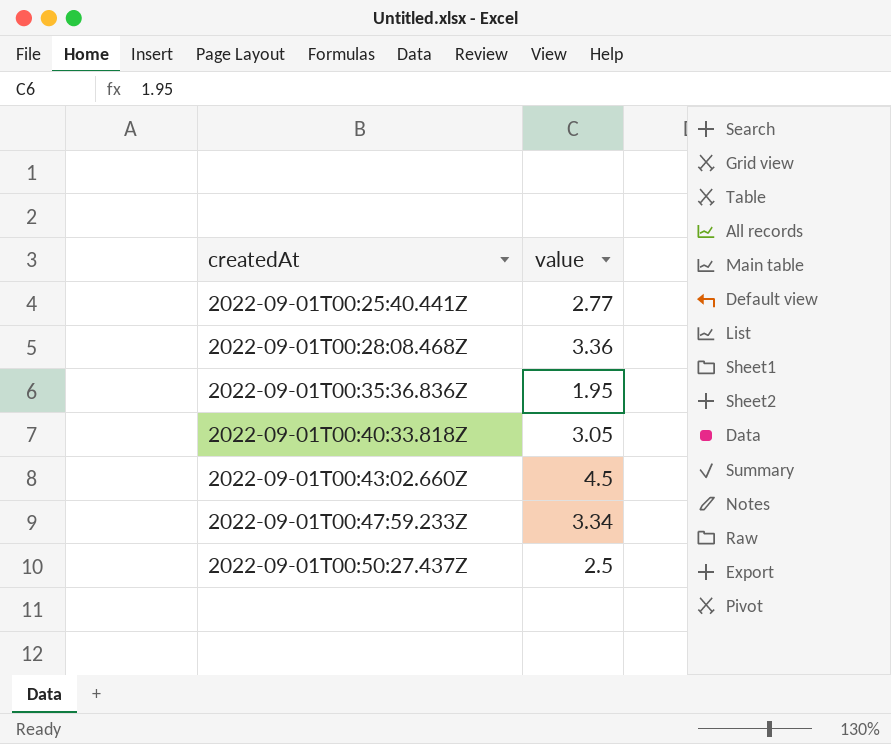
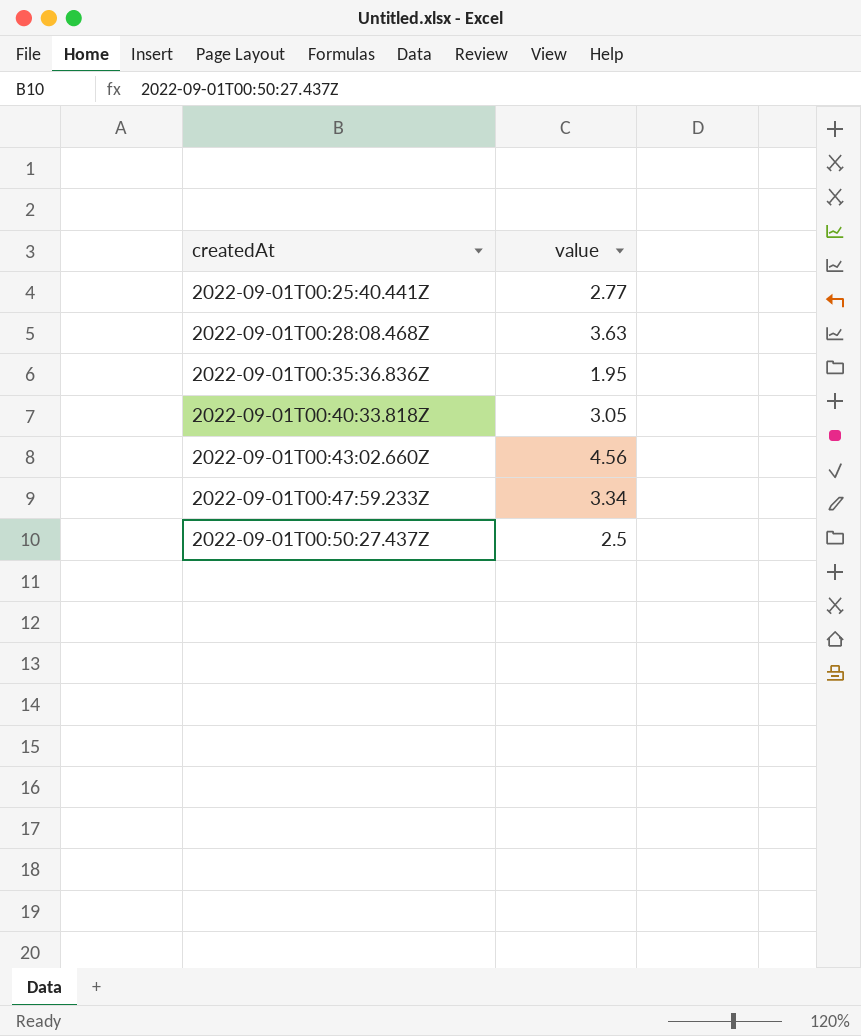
2022-09-01T00:28:08.468Z | value: 3.36 -> 3.63
2022-09-01T00:43:02.660Z | value: 4.5 -> 4.56

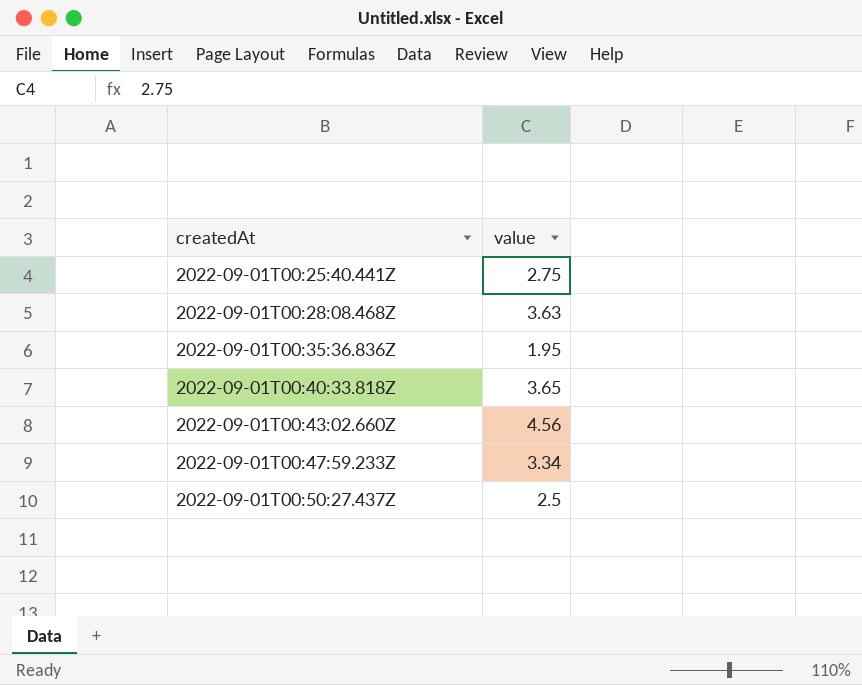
2022-09-01T00:25:40.441Z | value: 2.77 -> 2.75
2022-09-01T00:40:33.818Z | value: 3.05 -> 3.65

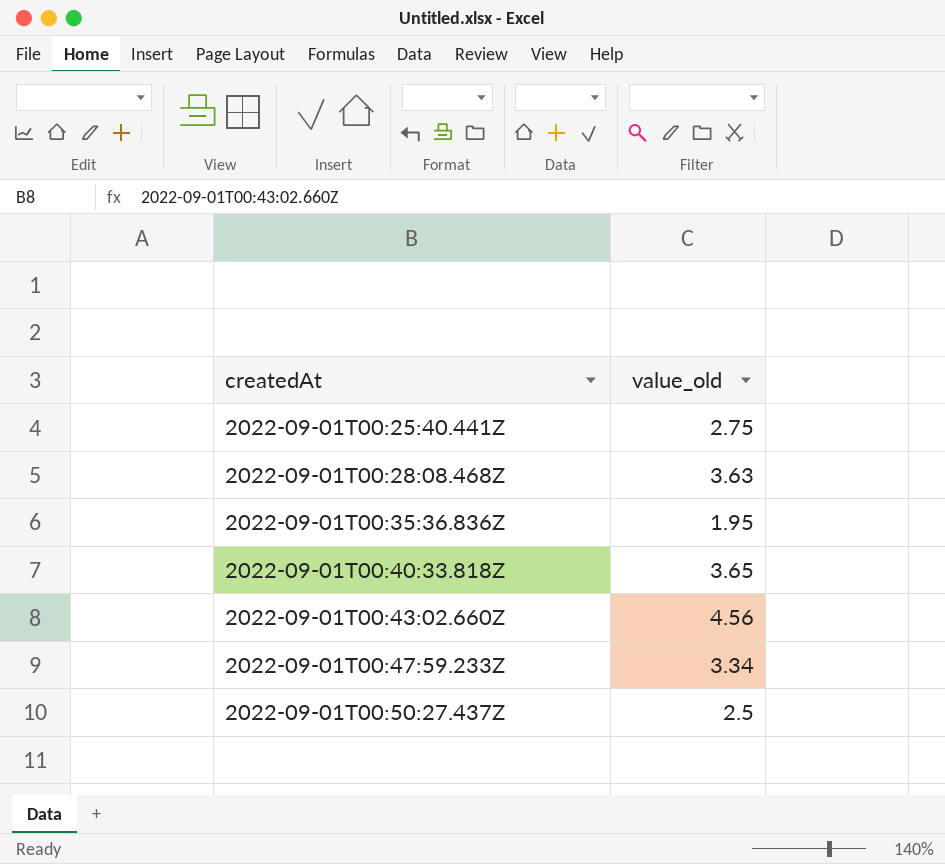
column name: value -> value_old

